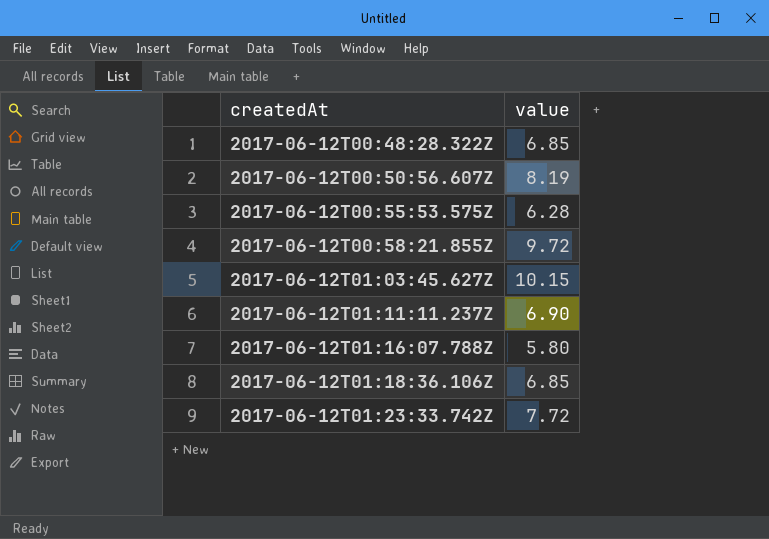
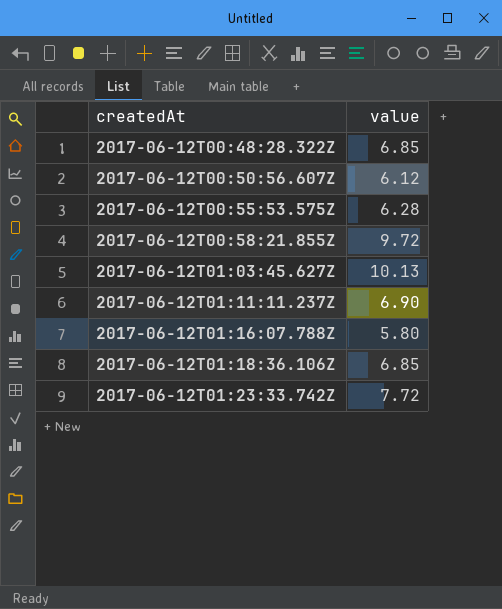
2017-06-12T00:50:56.607Z | value: 8.19 -> 6.12
2017-06-12T01:03:45.627Z | value: 10.15 -> 10.13

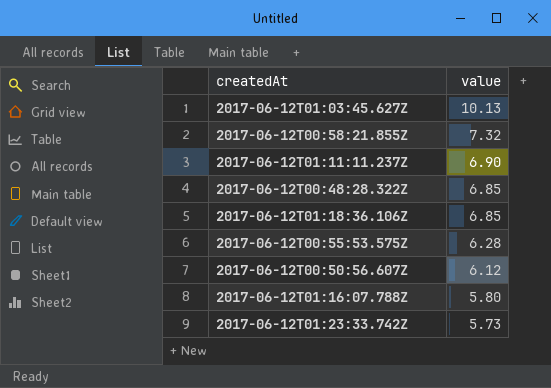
row order: createdAt ascending -> value descending
2017-06-12T00:58:21.855Z | value: 9.72 -> 7.32
2017-06-12T01:23:33.742Z | value: 7.72 -> 5.73

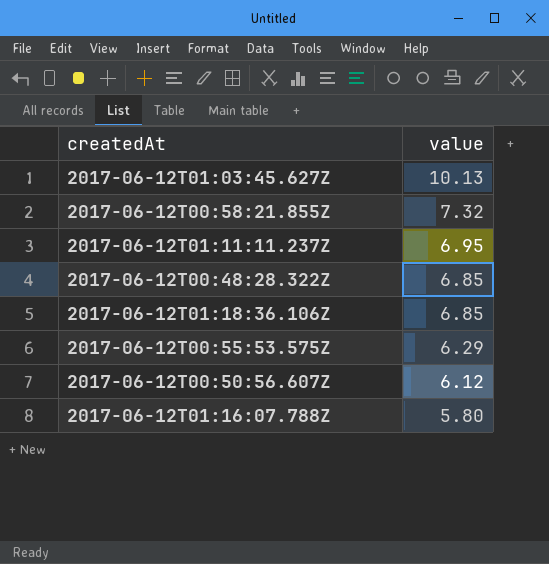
row 2017-06-12T01:23:33.742Z: 5.73 -> none
2017-06-12T01:11:11.237Z | value: 6.90 -> 6.95
2017-06-12T00:55:53.575Z | value: 6.28 -> 6.29

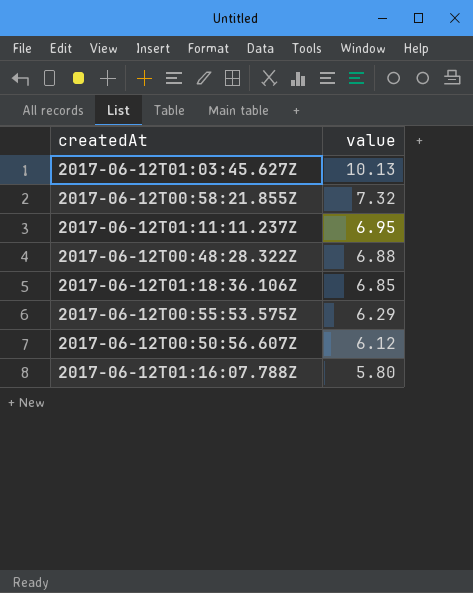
2017-06-12T00:48:28.322Z | value: 6.85 -> 6.88

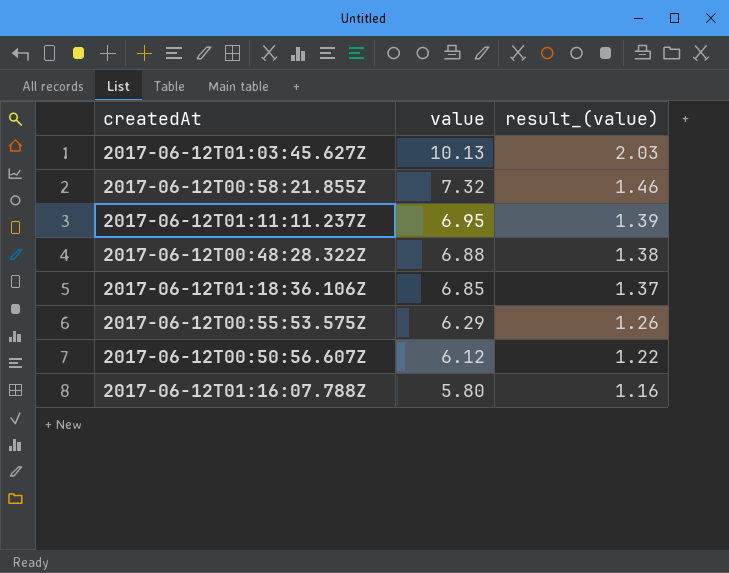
column result_(value) | formula: none -> [value] * 0.2

